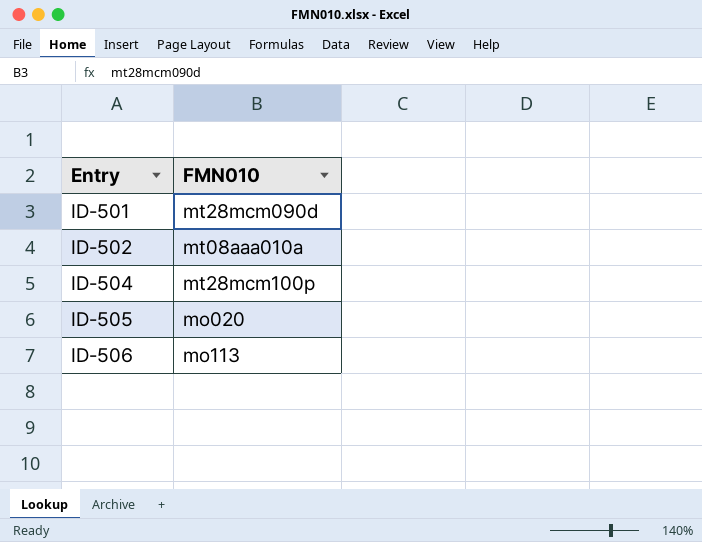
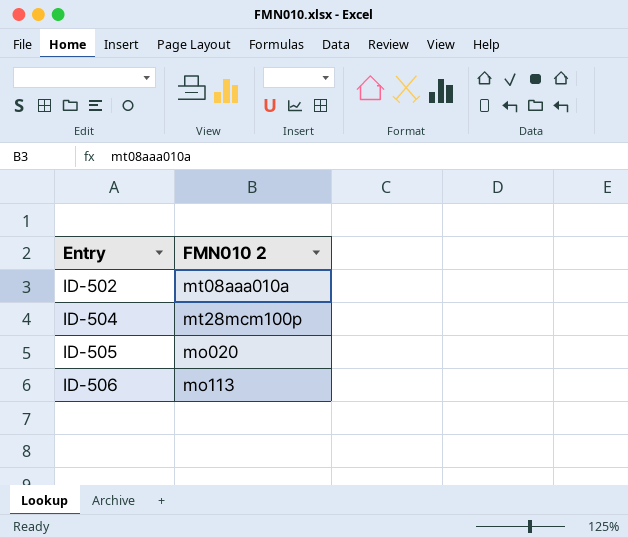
column name: FMN010 -> FMN010 2
row ID-501: mt28mcm090d -> none

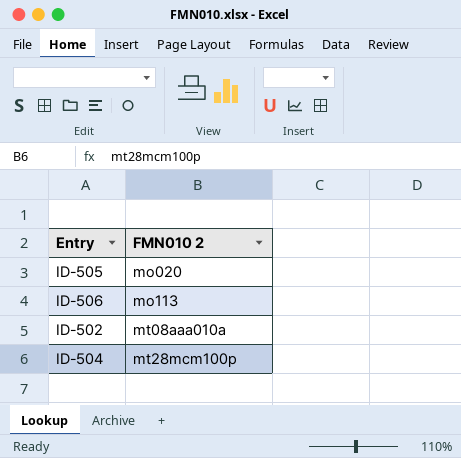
row order: Entry ascending -> FMN010 2 ascending

